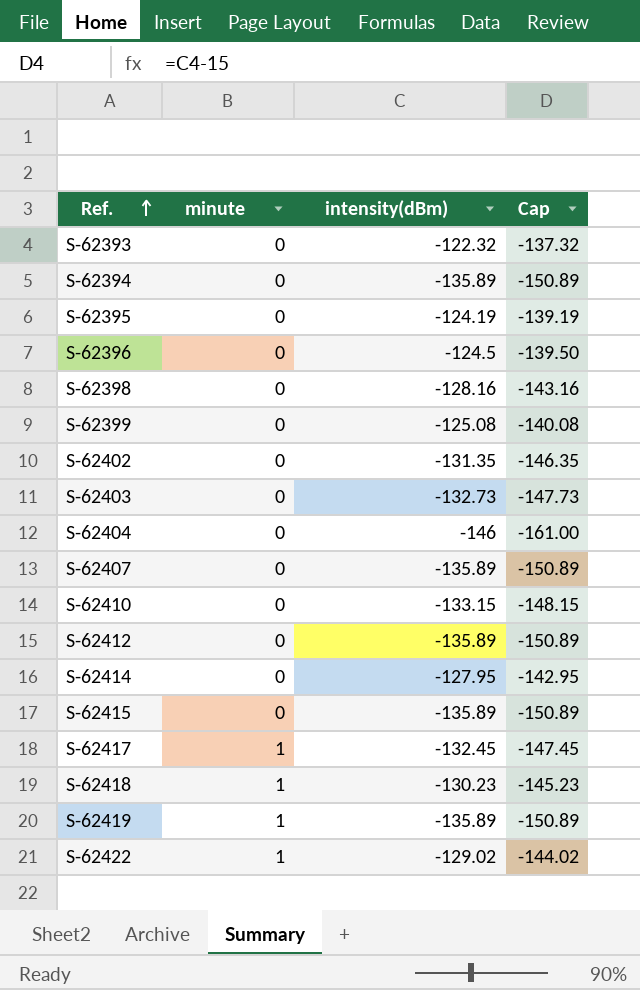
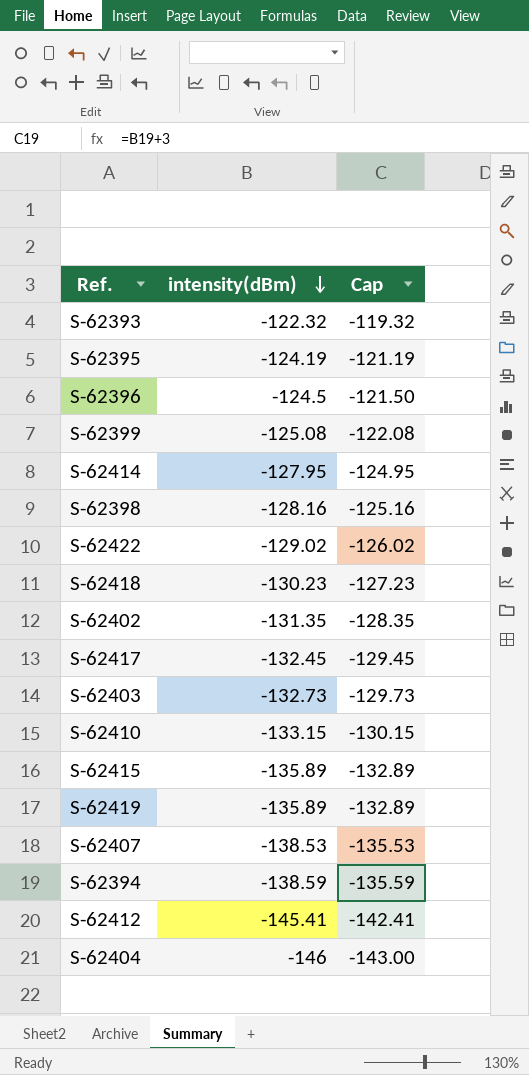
row order: Ref. ascending -> intensity(dBm) descending
column minute | position: 2 -> none
column Cap | formula: [intensity(dBm)] - 15 -> [intensity(dBm)] + 3
S-62407 | intensity(dBm): -135.89 -> -138.53
S-62394 | intensity(dBm): -135.89 -> -138.59
S-62412 | intensity(dBm): -135.89 -> -145.41

